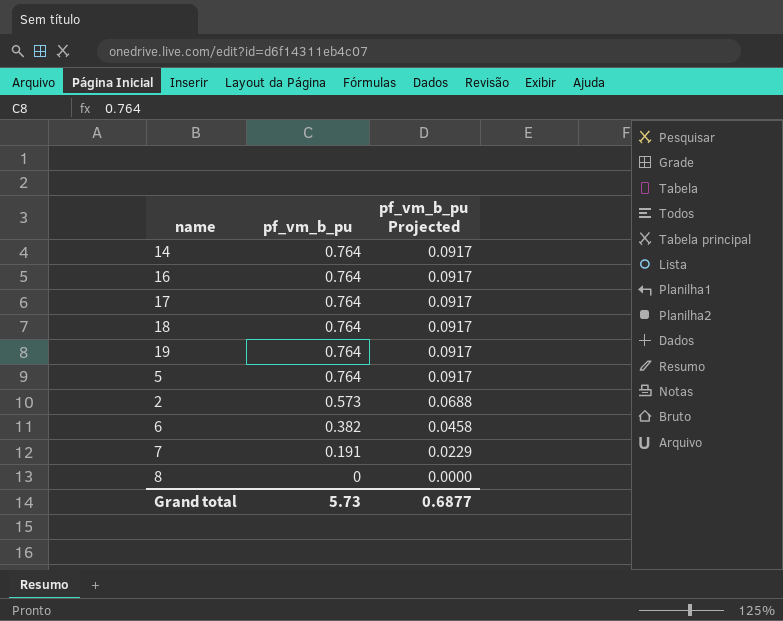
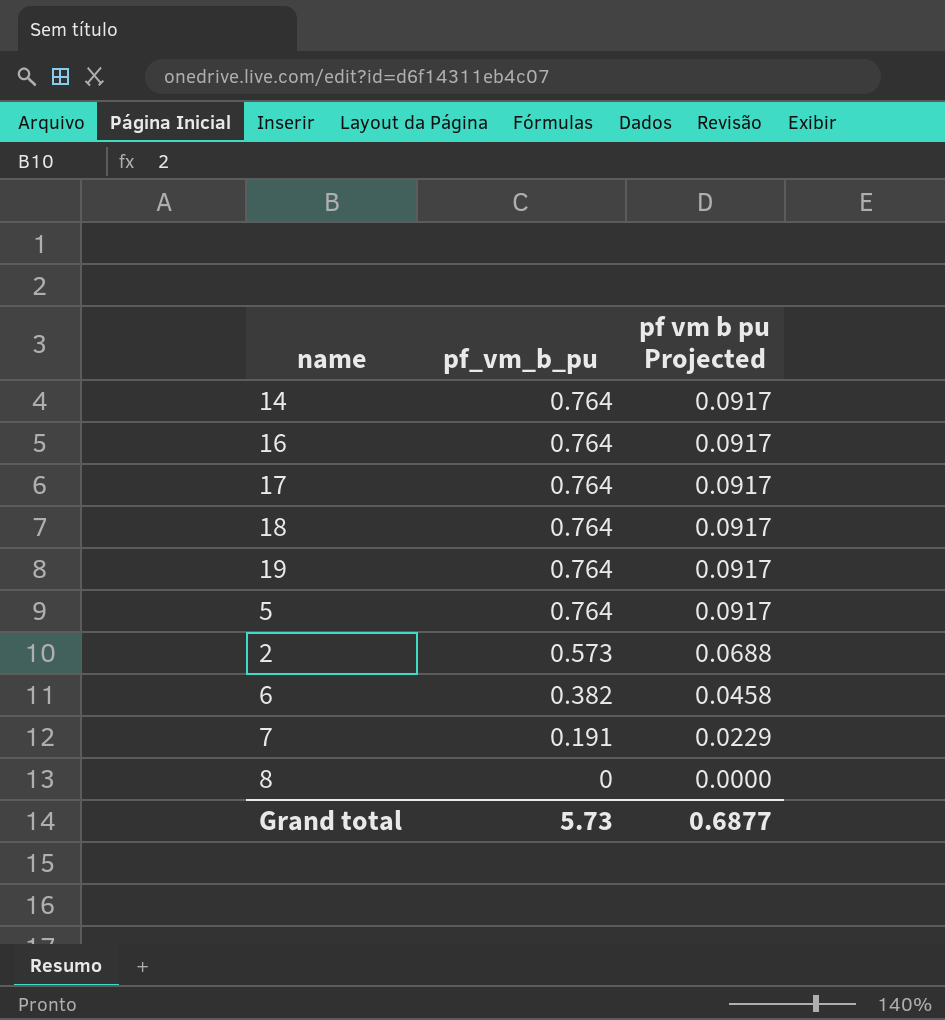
column name: pf_vm_b_pu Projected -> pf vm b pu Projected

